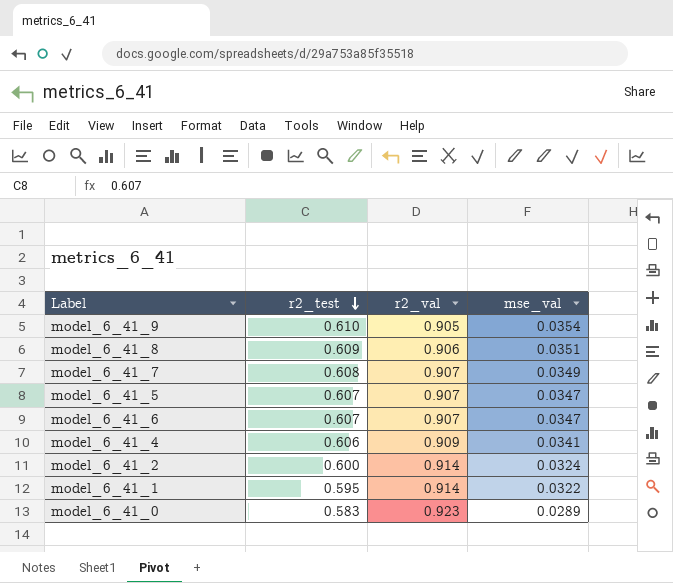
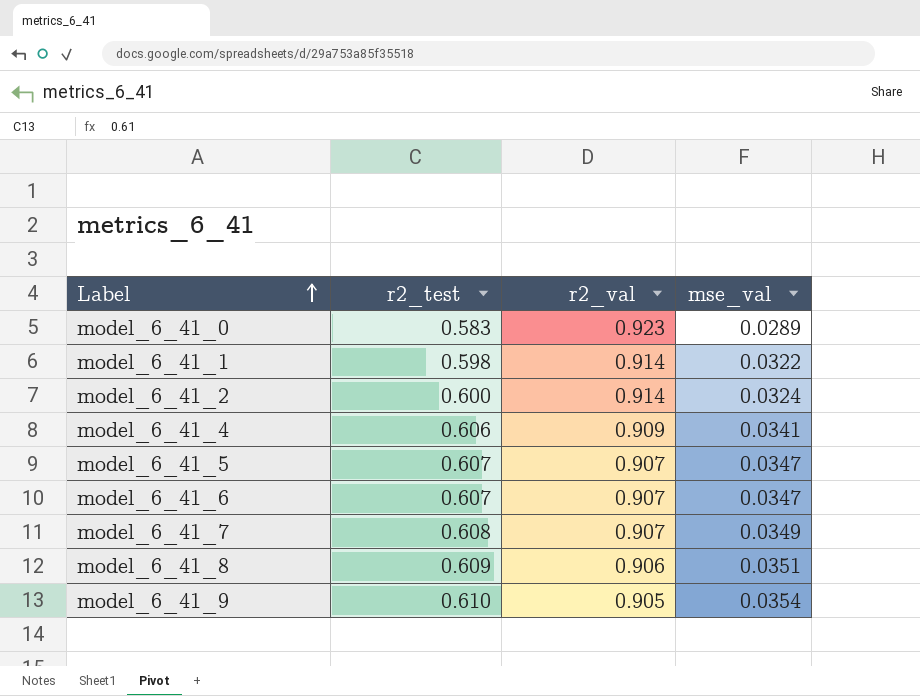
row order: r2_test descending -> Label ascending
model_6_41_1 | r2_test: 0.595 -> 0.598

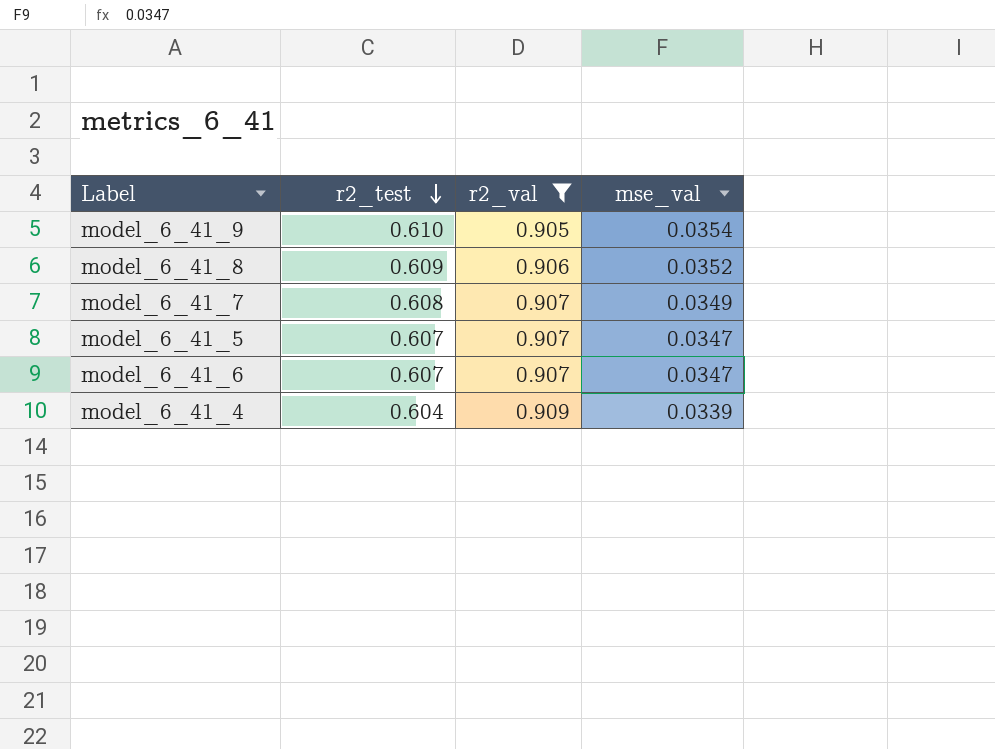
filter: none -> r2_val <= 0.909
row order: Label ascending -> r2_test descending
model_6_41_8 | mse_val: 0.0351 -> 0.0352
model_6_41_4 | r2_test: 0.606 -> 0.604
model_6_41_4 | mse_val: 0.0341 -> 0.0339

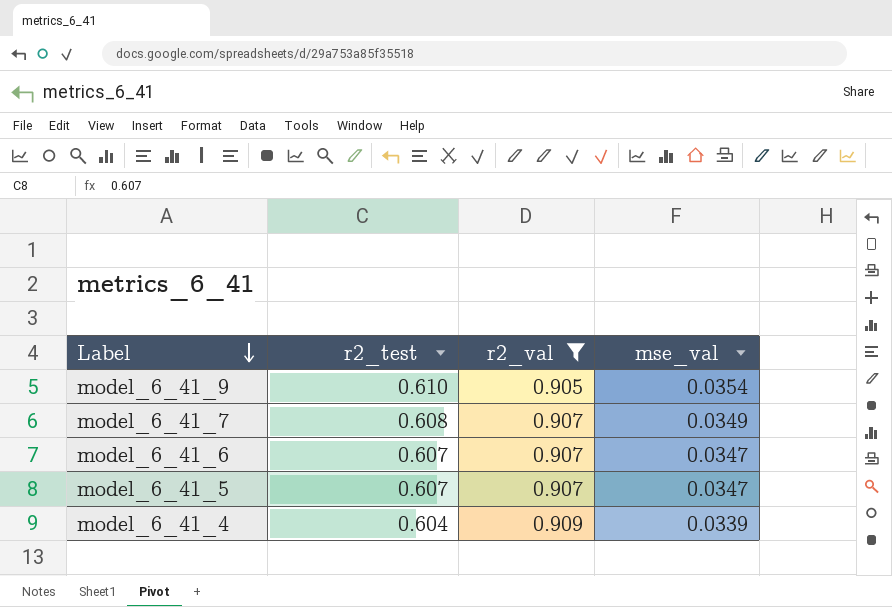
row order: r2_test descending -> Label descending
row model_6_41_8: 0.609 | 0.906 | 0.0352 -> none

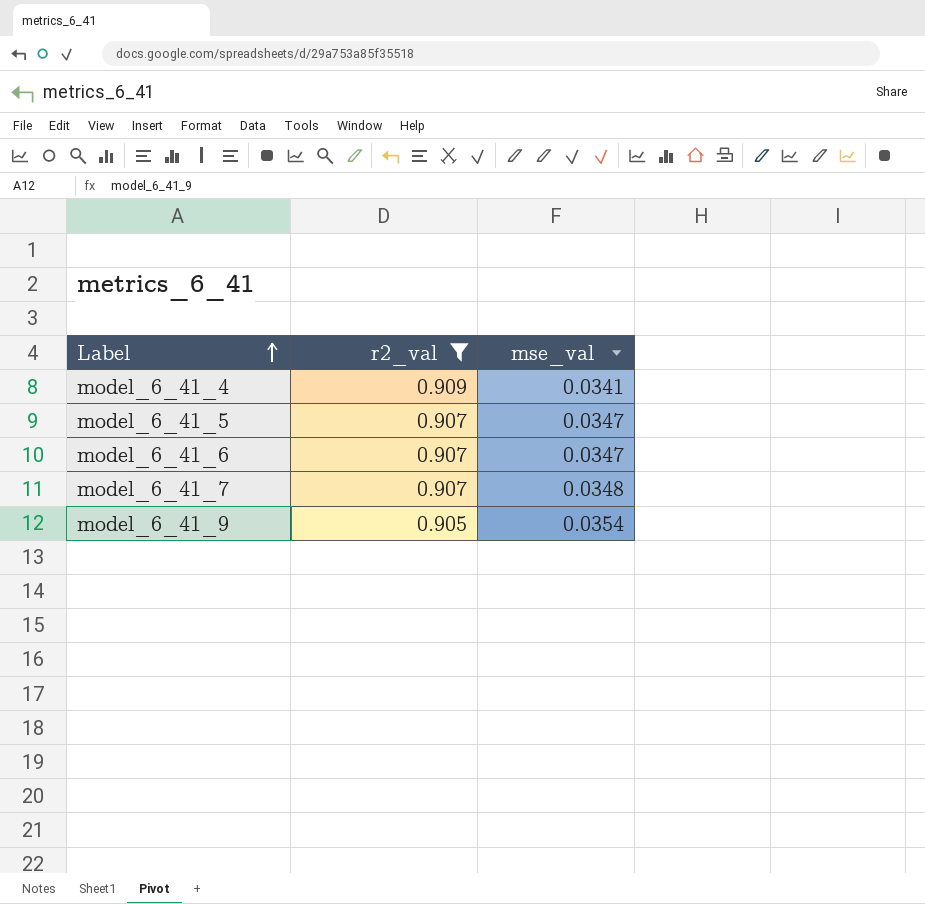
row order: Label descending -> Label ascending
column r2_test | position: 2 -> none
model_6_41_4 | mse_val: 0.0339 -> 0.0341
model_6_41_7 | mse_val: 0.0349 -> 0.0348

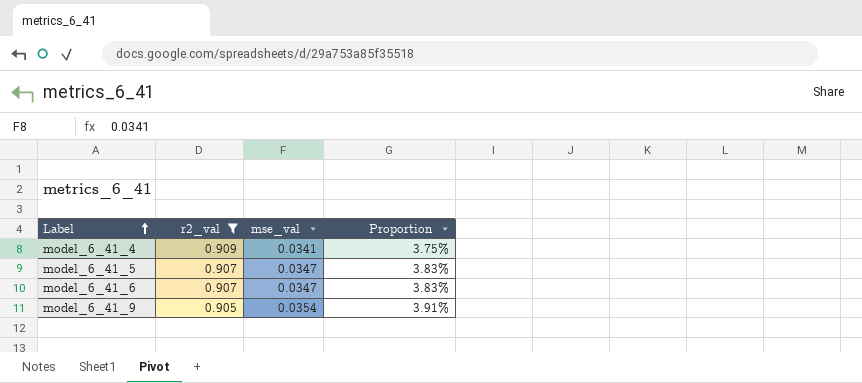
column Proportion | formula: none -> [mse_val] / [r2_val]
row model_6_41_7: 0.907 | 0.0348 -> none

